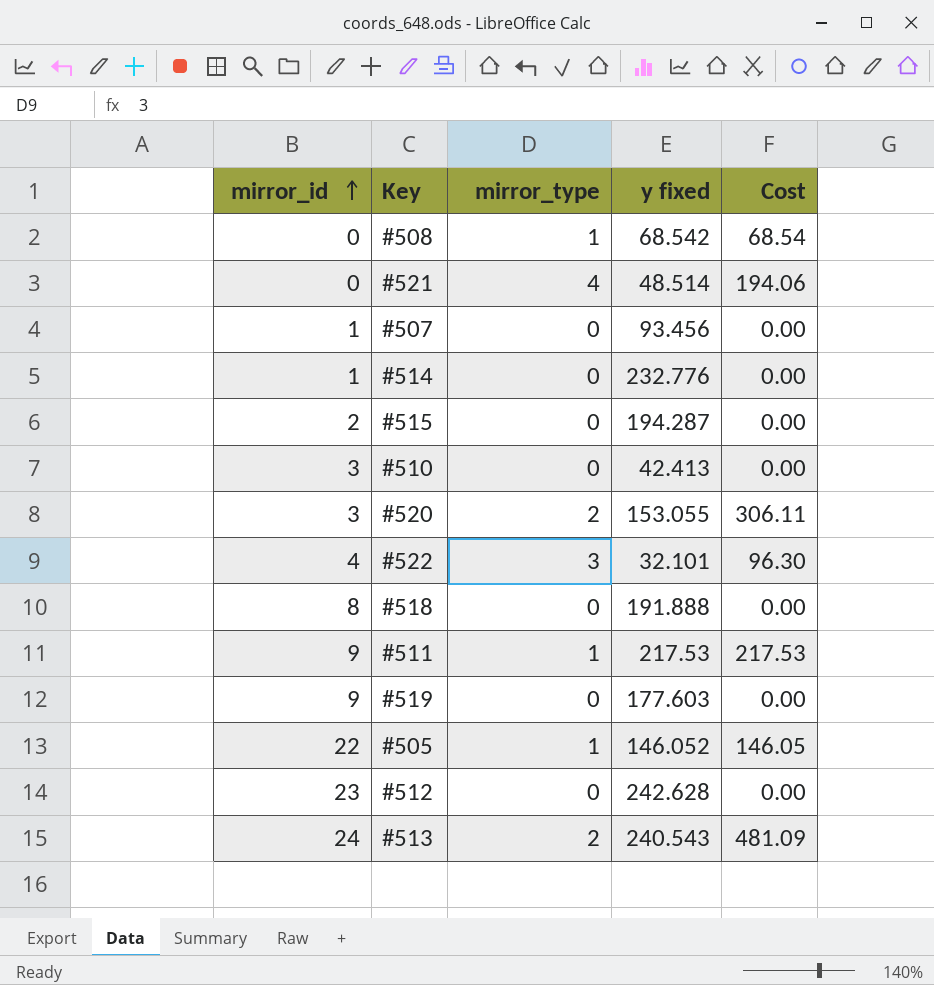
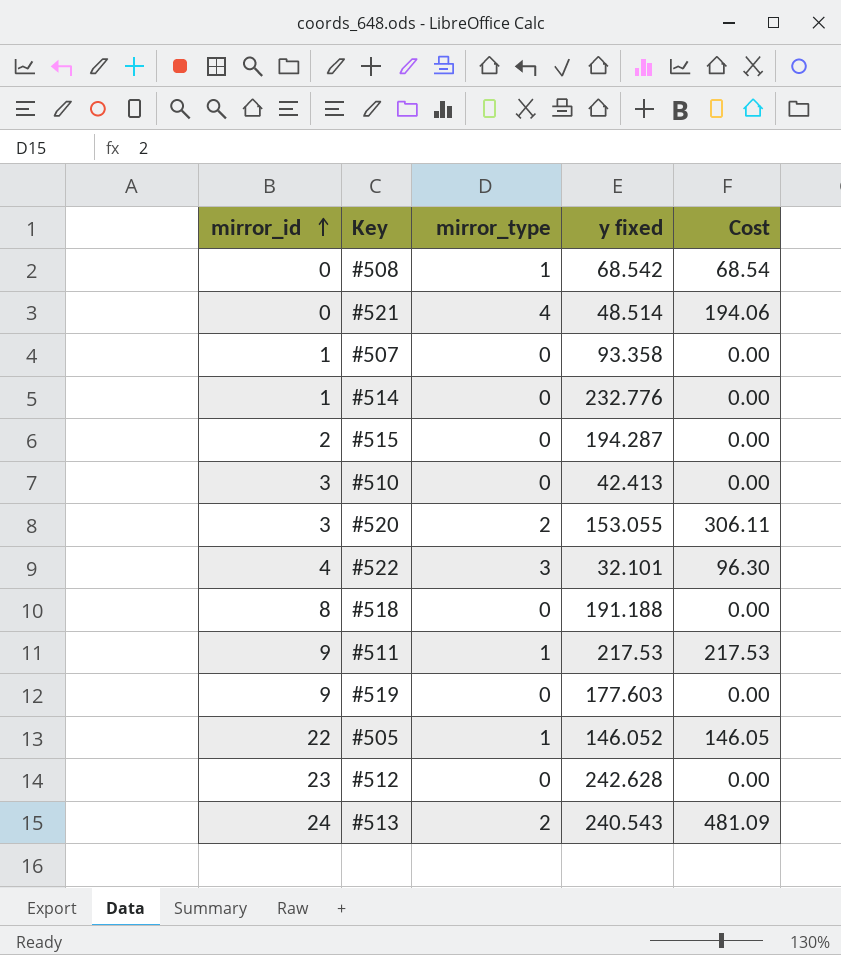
#507 | y fixed: 93.456 -> 93.358
#518 | y fixed: 191.888 -> 191.188

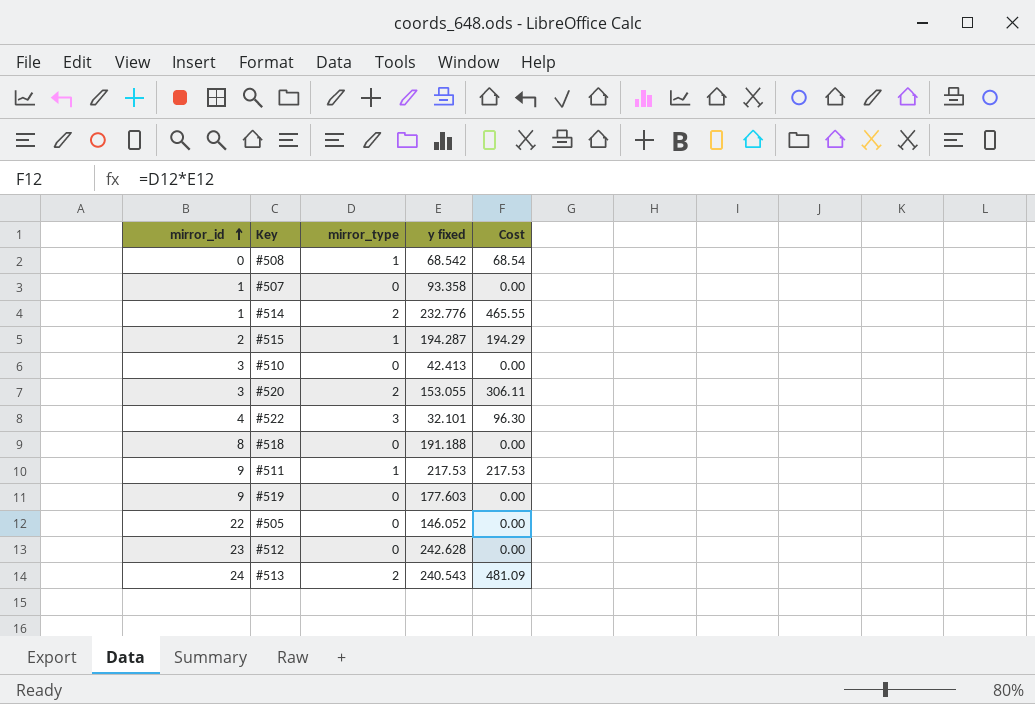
row #521: 0 | 4 | 48.514 | 194.06 -> none
#514 | mirror_type: 0 -> 2
#514 | Cost: 0.00 -> 465.55
#515 | mirror_type: 0 -> 1
#515 | Cost: 0.00 -> 194.29
#505 | mirror_type: 1 -> 0
#505 | Cost: 146.05 -> 0.00

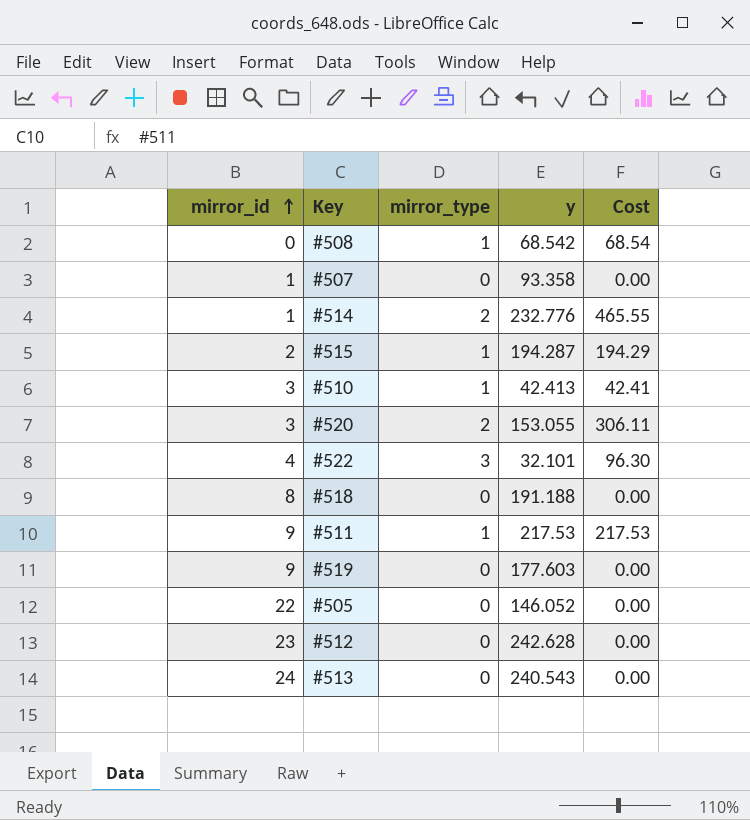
column name: y fixed -> y
#510 | mirror_type: 0 -> 1
#510 | Cost: 0.00 -> 42.41
#513 | mirror_type: 2 -> 0
#513 | Cost: 481.09 -> 0.00

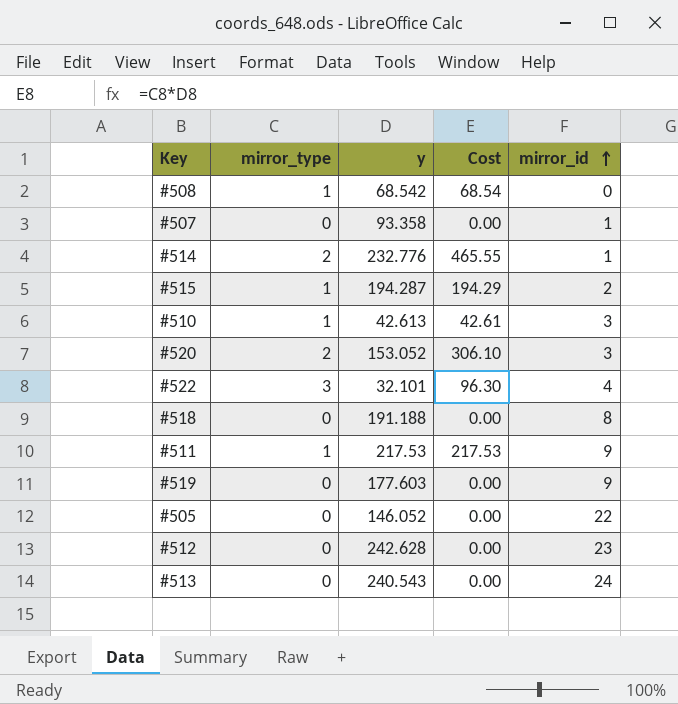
column mirror_id | position: 1 -> 5
#510 | y: 42.413 -> 42.613
#510 | Cost: 42.41 -> 42.61
#520 | y: 153.055 -> 153.052
#520 | Cost: 306.11 -> 306.10

